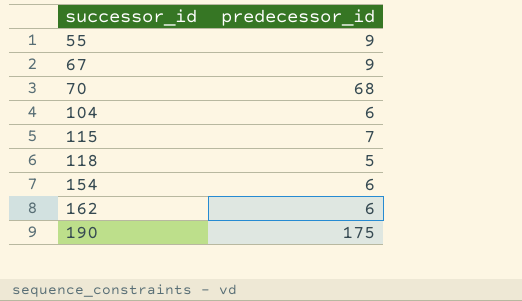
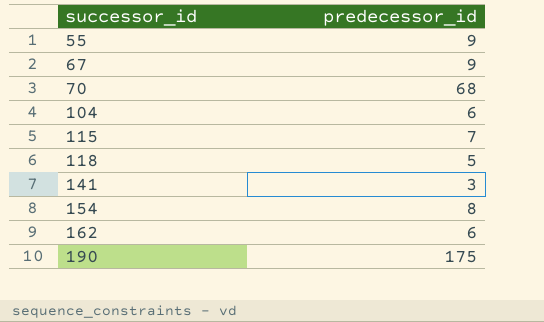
row 141: none -> 3
154 | predecessor_id: 6 -> 8

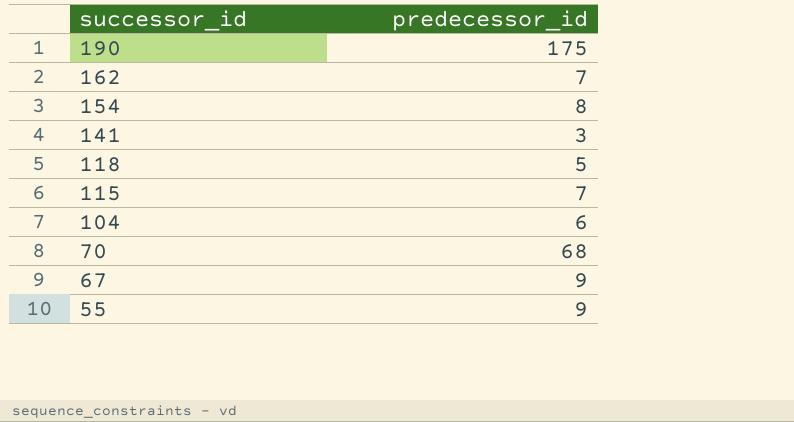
row order: successor_id ascending -> successor_id descending
162 | predecessor_id: 6 -> 7

